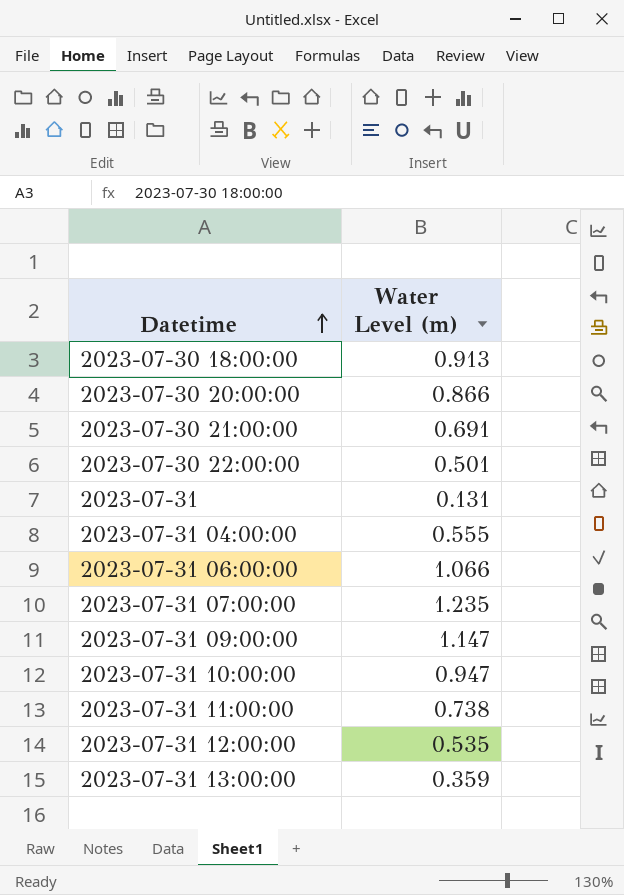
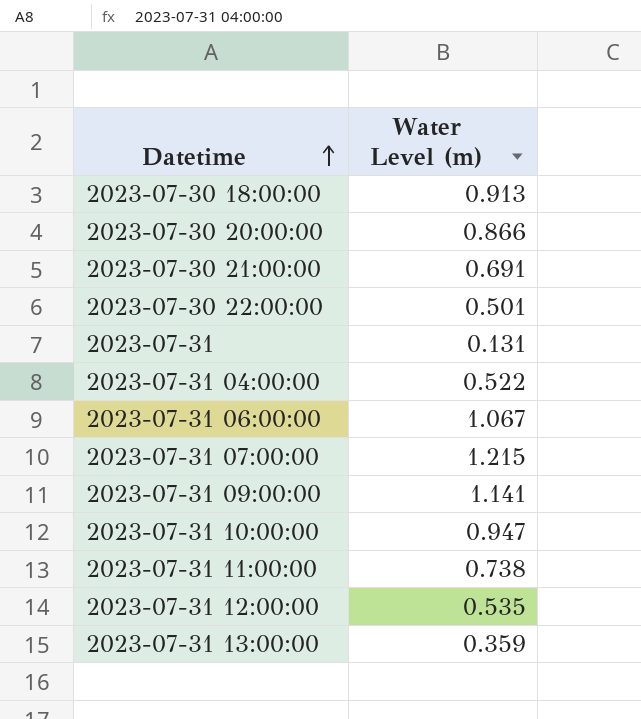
2023-07-31 04:00:00 | Water Level (m): 0.555 -> 0.522
2023-07-31 06:00:00 | Water Level (m): 1.066 -> 1.067
2023-07-31 07:00:00 | Water Level (m): 1.235 -> 1.215
2023-07-31 09:00:00 | Water Level (m): 1.147 -> 1.141

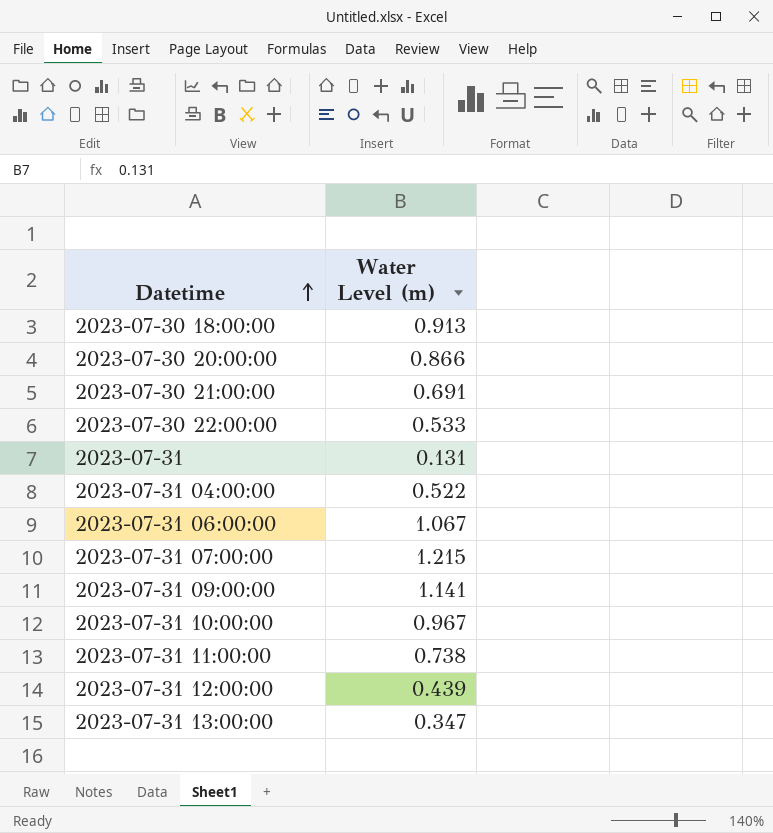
2023-07-30 22:00:00 | Water Level (m): 0.501 -> 0.533
2023-07-31 10:00:00 | Water Level (m): 0.947 -> 0.967
2023-07-31 12:00:00 | Water Level (m): 0.535 -> 0.439
2023-07-31 13:00:00 | Water Level (m): 0.359 -> 0.347

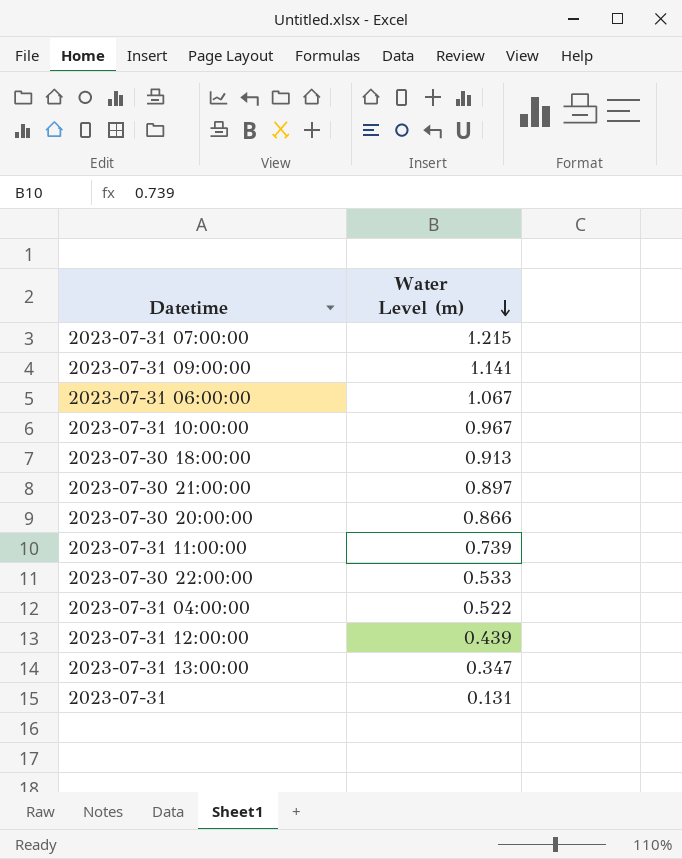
row order: Datetime ascending -> Water Level (m) descending
2023-07-30 21:00:00 | Water Level (m): 0.691 -> 0.897
2023-07-31 11:00:00 | Water Level (m): 0.738 -> 0.739

